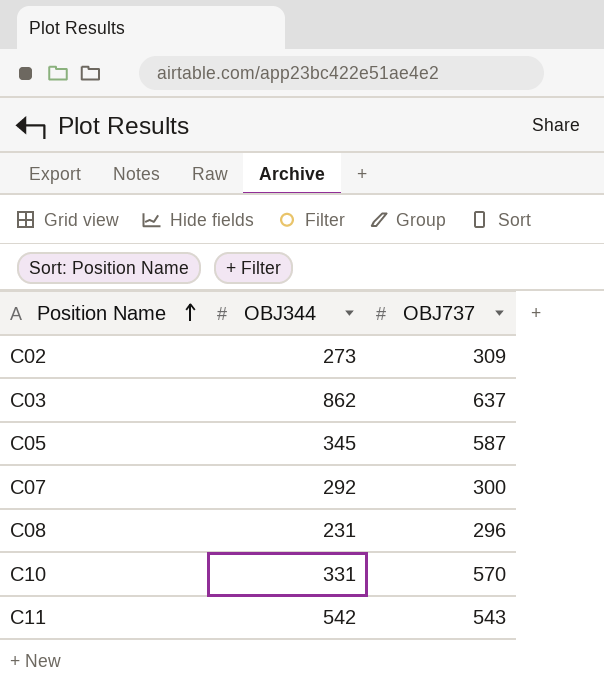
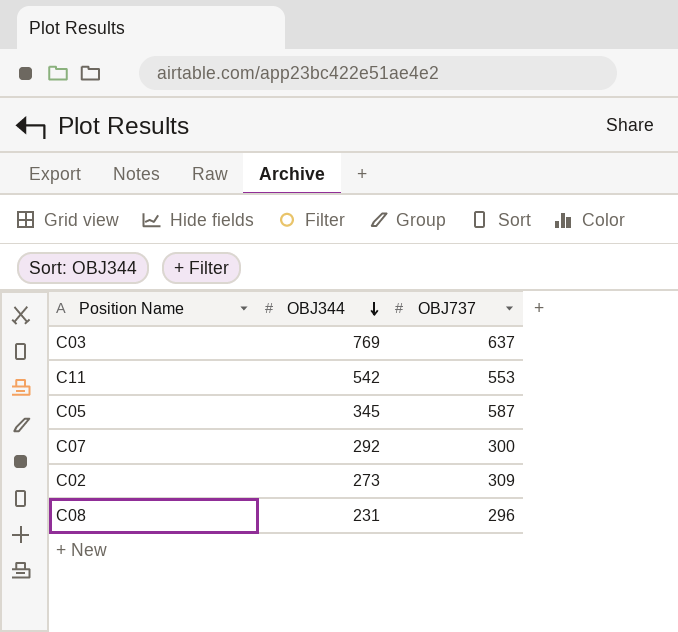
row order: Position Name ascending -> OBJ344 descending
row C10: 331 | 570 -> none
C03 | OBJ344: 862 -> 769
C11 | OBJ737: 543 -> 553

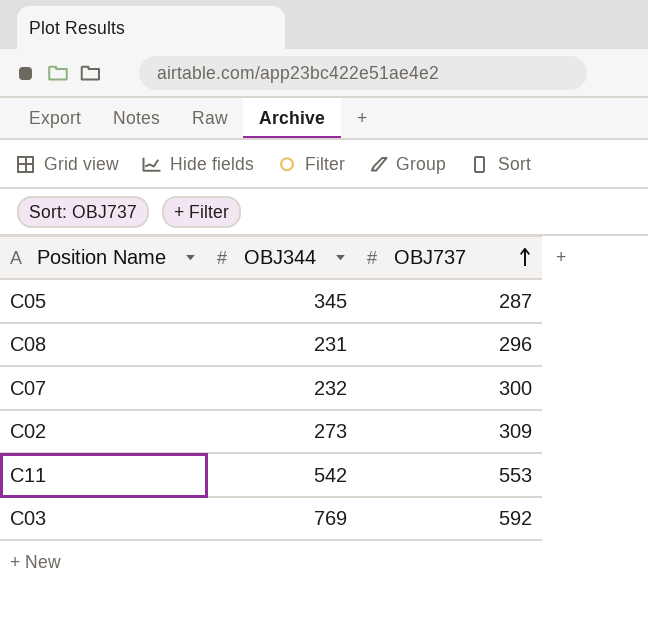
row order: OBJ344 descending -> OBJ737 ascending
C05 | OBJ737: 587 -> 287
C07 | OBJ344: 292 -> 232
C03 | OBJ737: 637 -> 592

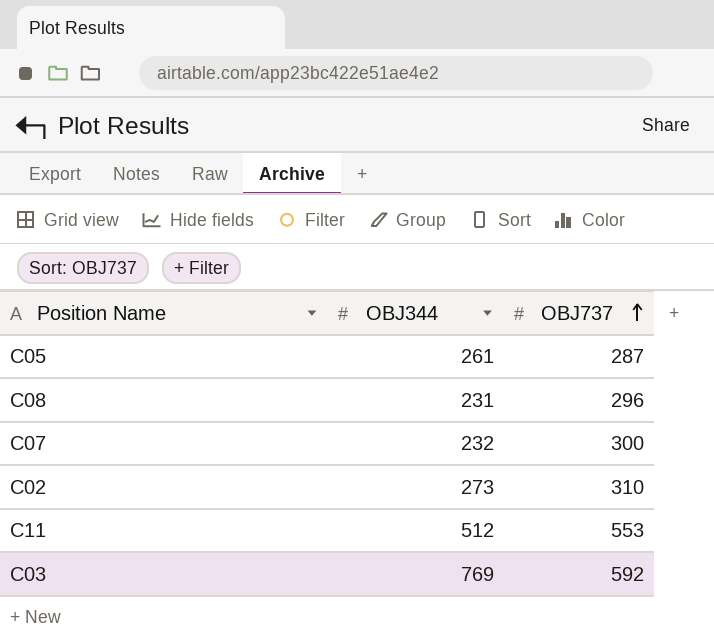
C05 | OBJ344: 345 -> 261
C02 | OBJ737: 309 -> 310
C11 | OBJ344: 542 -> 512

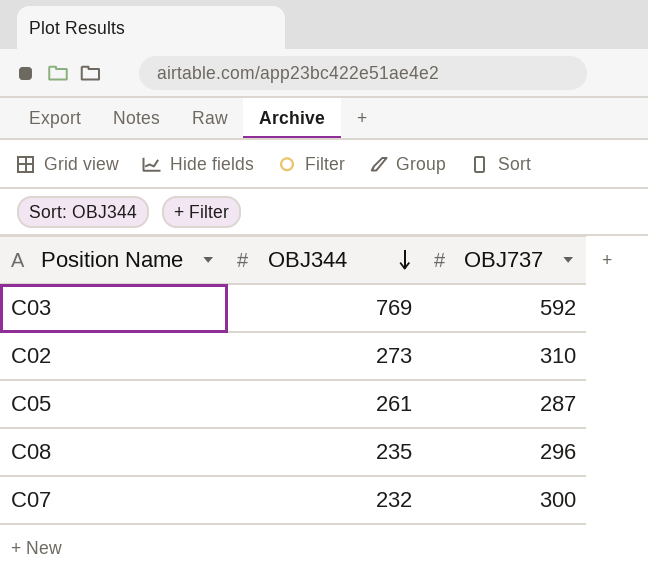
row order: OBJ737 ascending -> OBJ344 descending
row C11: 512 | 553 -> none
C08 | OBJ344: 231 -> 235

